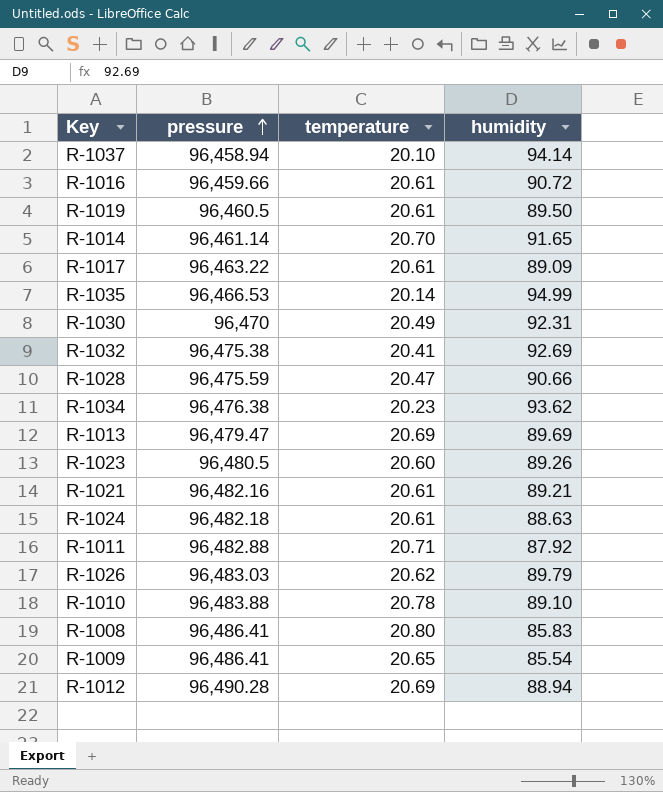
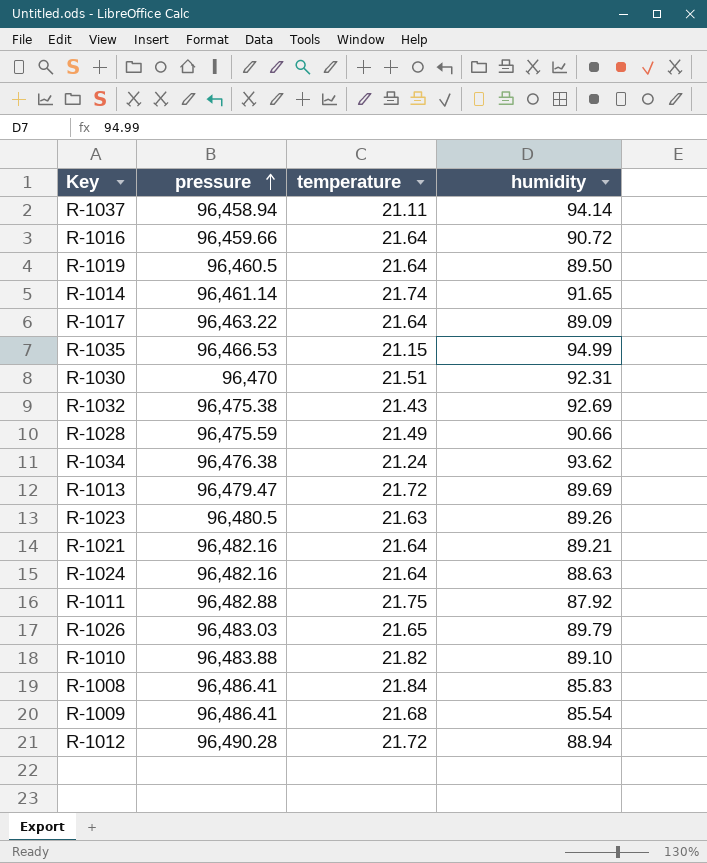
R-1037 | temperature: 20.10 -> 21.11
R-1016 | temperature: 20.61 -> 21.64
R-1019 | temperature: 20.61 -> 21.64
R-1014 | temperature: 20.70 -> 21.74
R-1017 | temperature: 20.61 -> 21.64
R-1035 | temperature: 20.14 -> 21.15
R-1030 | temperature: 20.49 -> 21.51
R-1032 | temperature: 20.41 -> 21.43
R-1028 | temperature: 20.47 -> 21.49
R-1034 | temperature: 20.23 -> 21.24
R-1013 | temperature: 20.69 -> 21.72
R-1023 | temperature: 20.60 -> 21.63
R-1021 | temperature: 20.61 -> 21.64
R-1024 | pressure: 96,482.18 -> 96,482.16
R-1024 | temperature: 20.61 -> 21.64
R-1011 | temperature: 20.71 -> 21.75
R-1026 | temperature: 20.62 -> 21.65
R-1010 | temperature: 20.78 -> 21.82
R-1008 | temperature: 20.80 -> 21.84
R-1009 | temperature: 20.65 -> 21.68
R-1012 | temperature: 20.69 -> 21.72

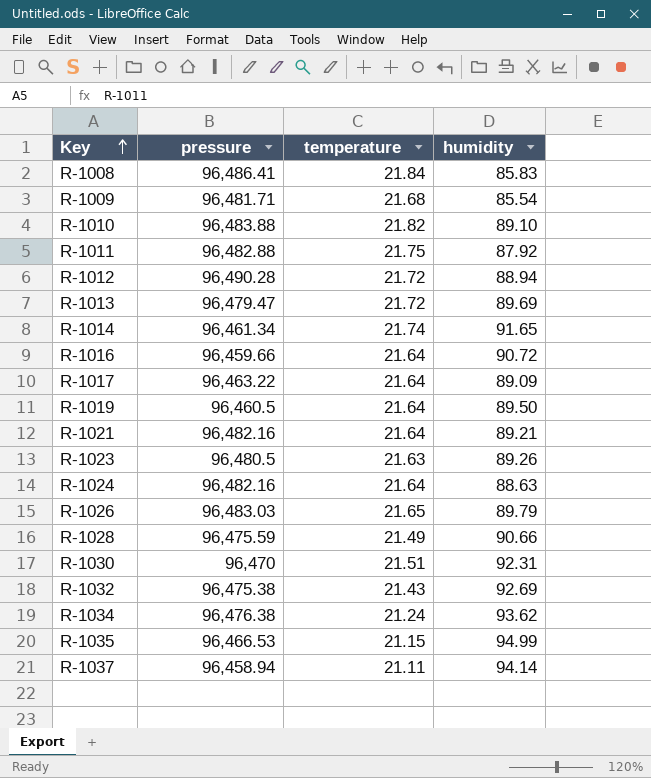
row order: pressure ascending -> Key ascending
R-1009 | pressure: 96,486.41 -> 96,481.71
R-1014 | pressure: 96,461.14 -> 96,461.34

